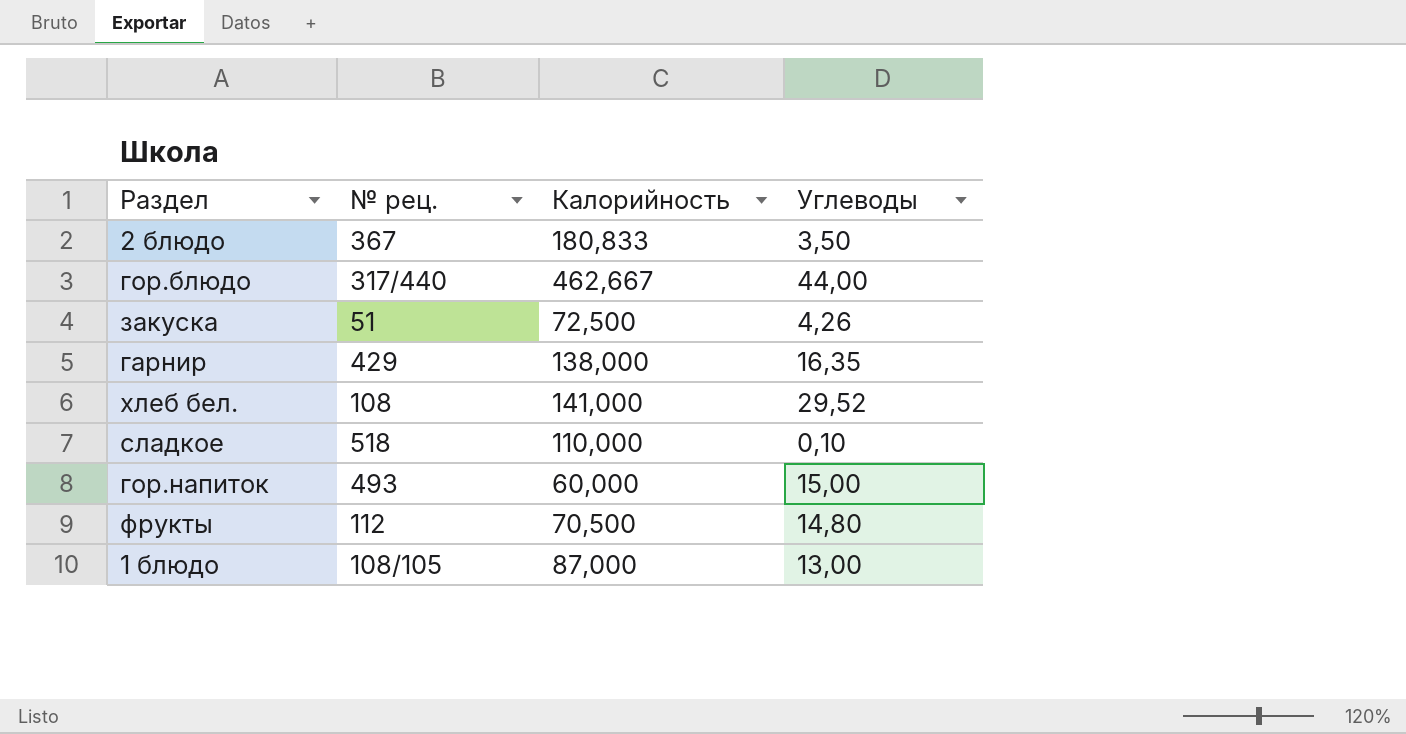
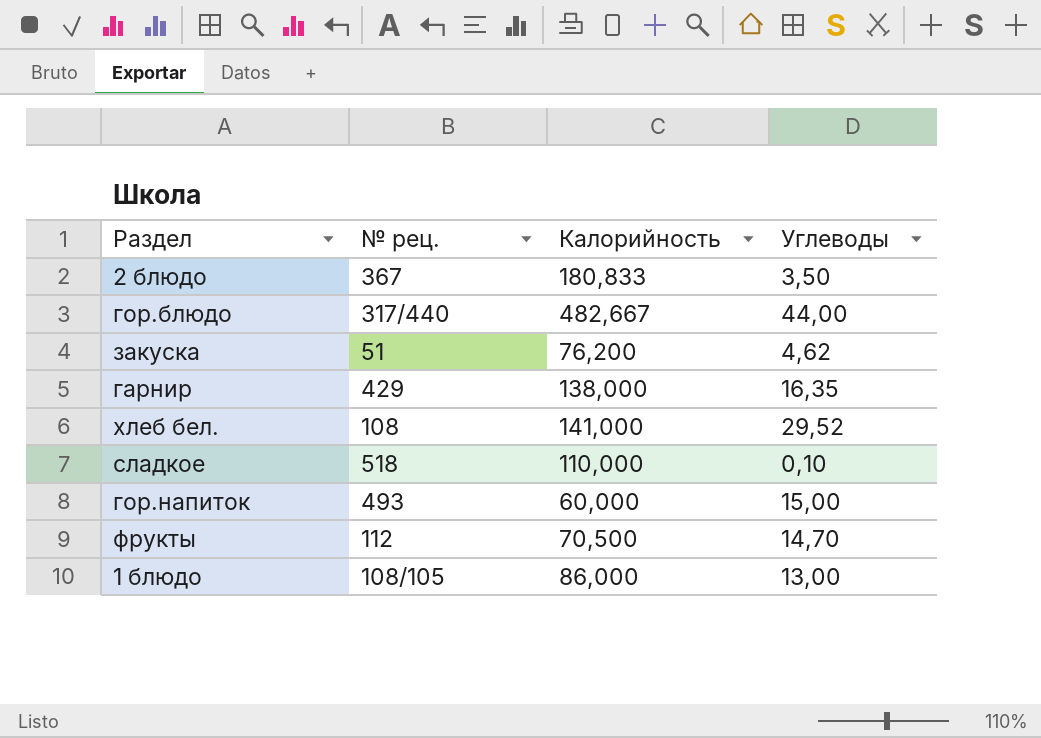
гор.блюдо | Калорийность: 462,667 -> 482,667
закуска | Калорийность: 72,500 -> 76,200
закуска | Углеводы: 4,26 -> 4,62
фрукты | Углеводы: 14,80 -> 14,70
1 блюдо | Калорийность: 87,000 -> 86,000

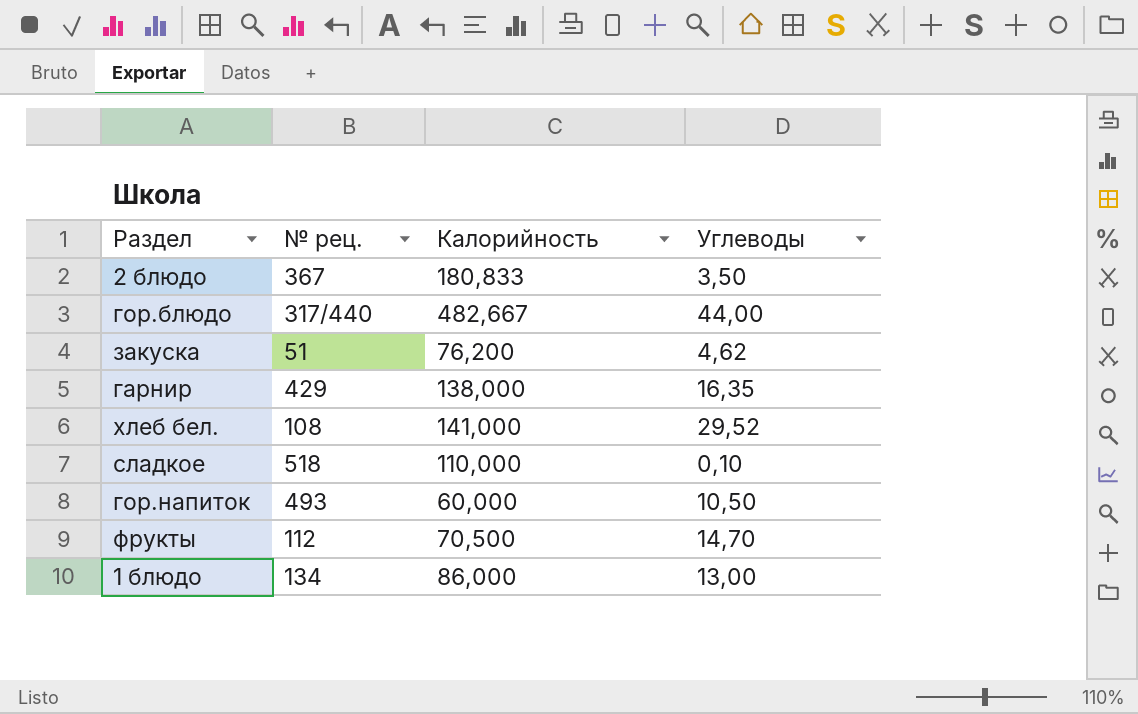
гор.напиток | Углеводы: 15,00 -> 10,50
1 блюдо | № рец.: 108/105 -> 134

